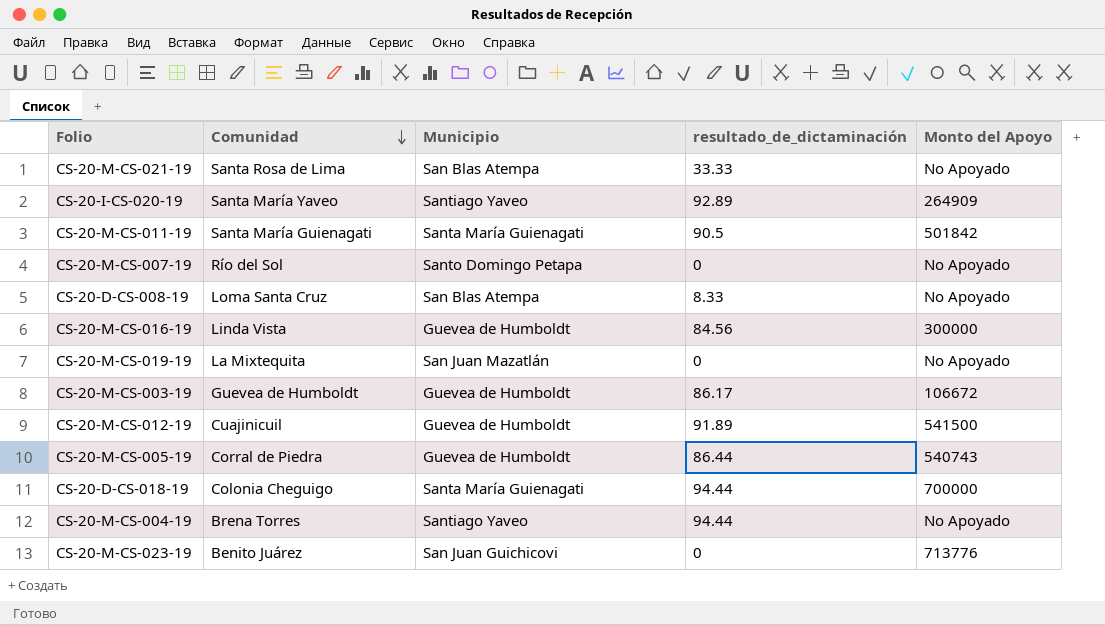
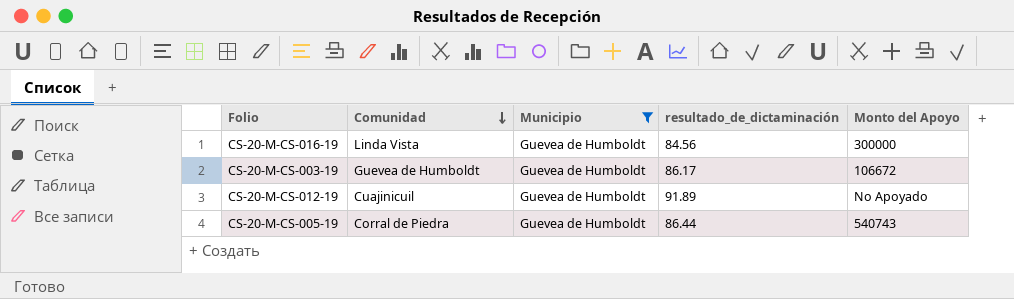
filter: none -> Municipio = Guevea de Humboldt
CS-20-M-CS-012-19 | Monto del Apoyo: 541500 -> No Apoyado

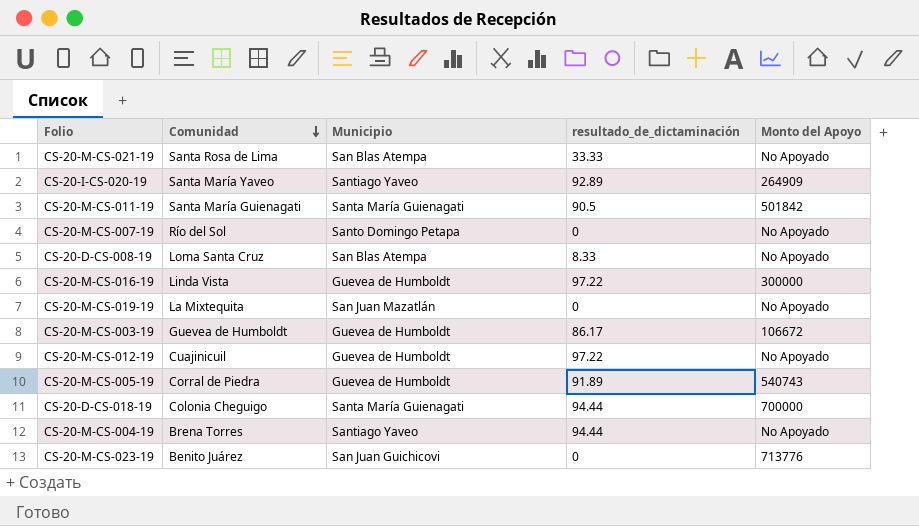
filter: Municipio = Guevea de Humboldt -> none
CS-20-M-CS-016-19 | resultado_de_dictaminación: 84.56 -> 97.22
CS-20-M-CS-012-19 | resultado_de_dictaminación: 91.89 -> 97.22
CS-20-M-CS-005-19 | resultado_de_dictaminación: 86.44 -> 91.89

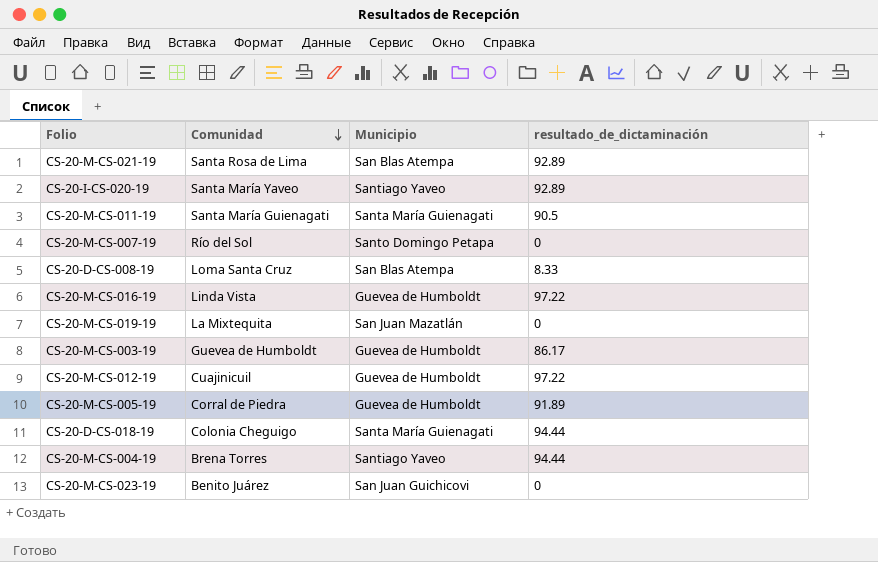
column Monto del Apoyo | position: 5 -> none
CS-20-M-CS-021-19 | resultado_de_dictaminación: 33.33 -> 92.89

